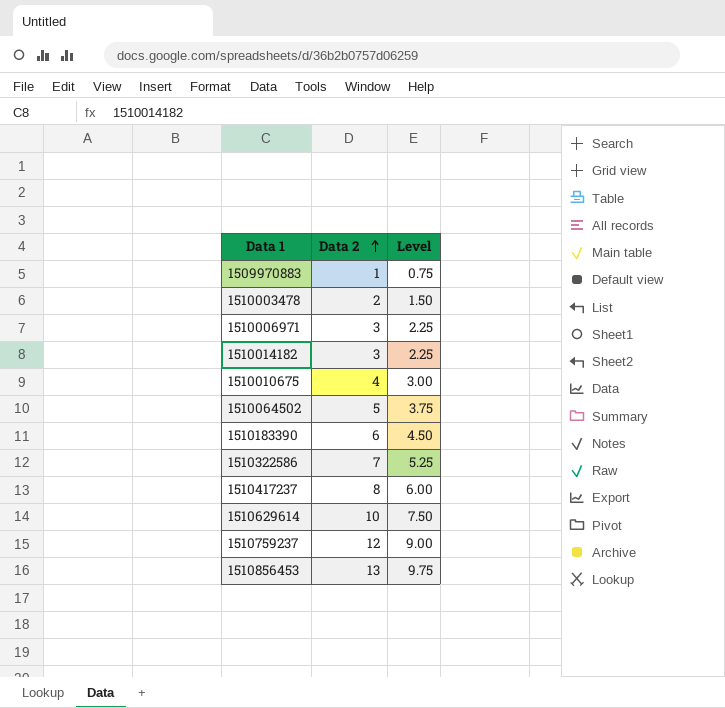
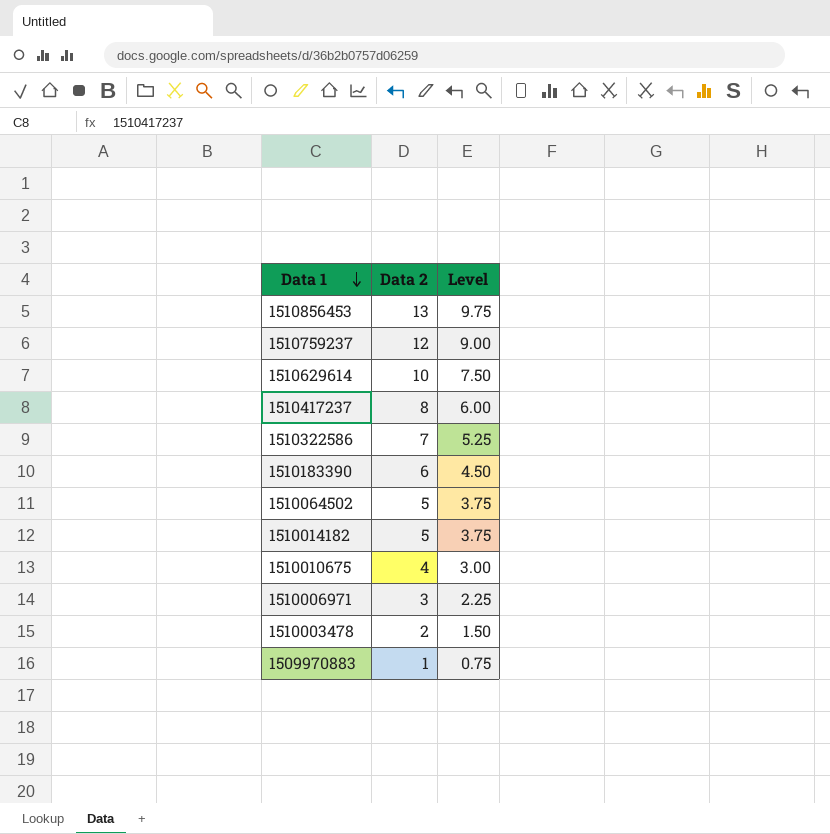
row order: Data 2 ascending -> Data 1 descending
1510014182 | Data 2: 3 -> 5
1510014182 | Level: 2.25 -> 3.75

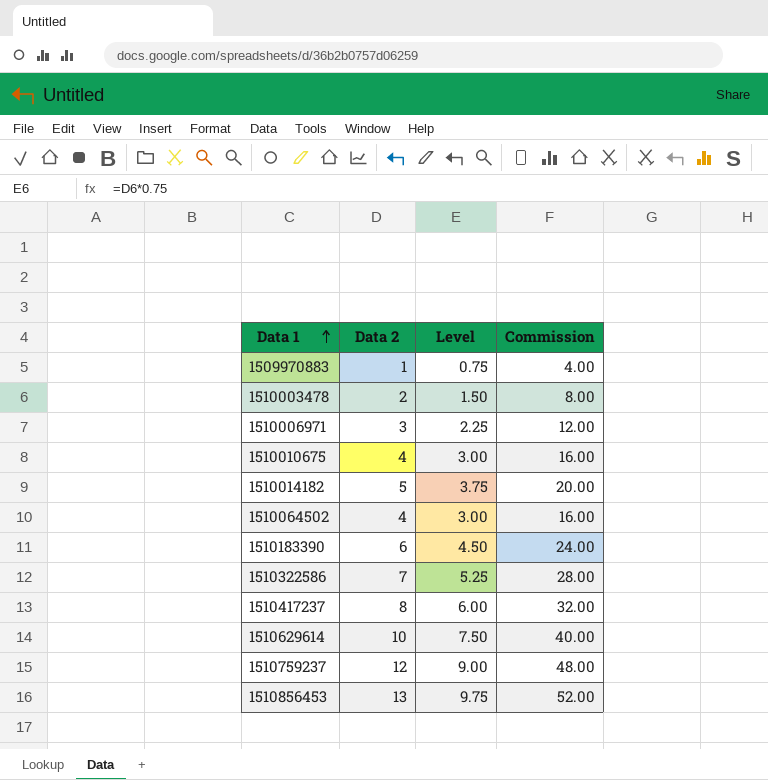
row order: Data 1 descending -> Data 1 ascending
column Commission | formula: none -> [Data 2] * 4
1510064502 | Data 2: 5 -> 4
1510064502 | Level: 3.75 -> 3.00

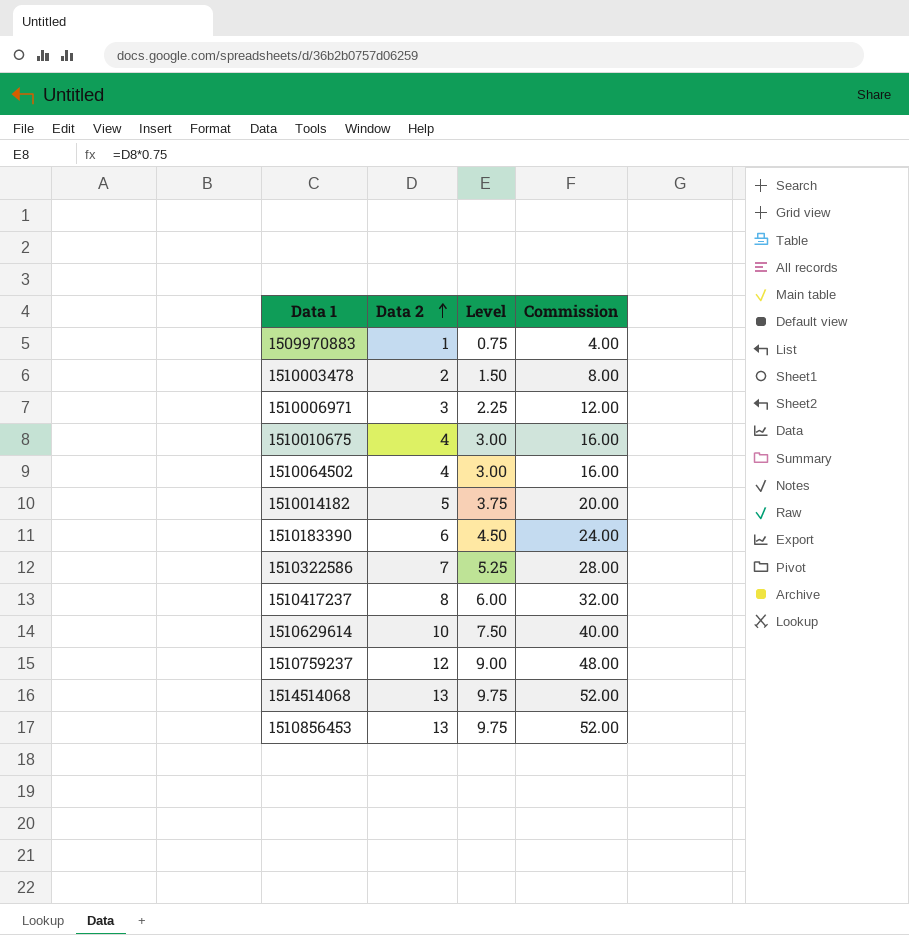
row order: Data 1 ascending -> Data 2 ascending
row 1514514068: none -> 13 | 9.75 | 52.00

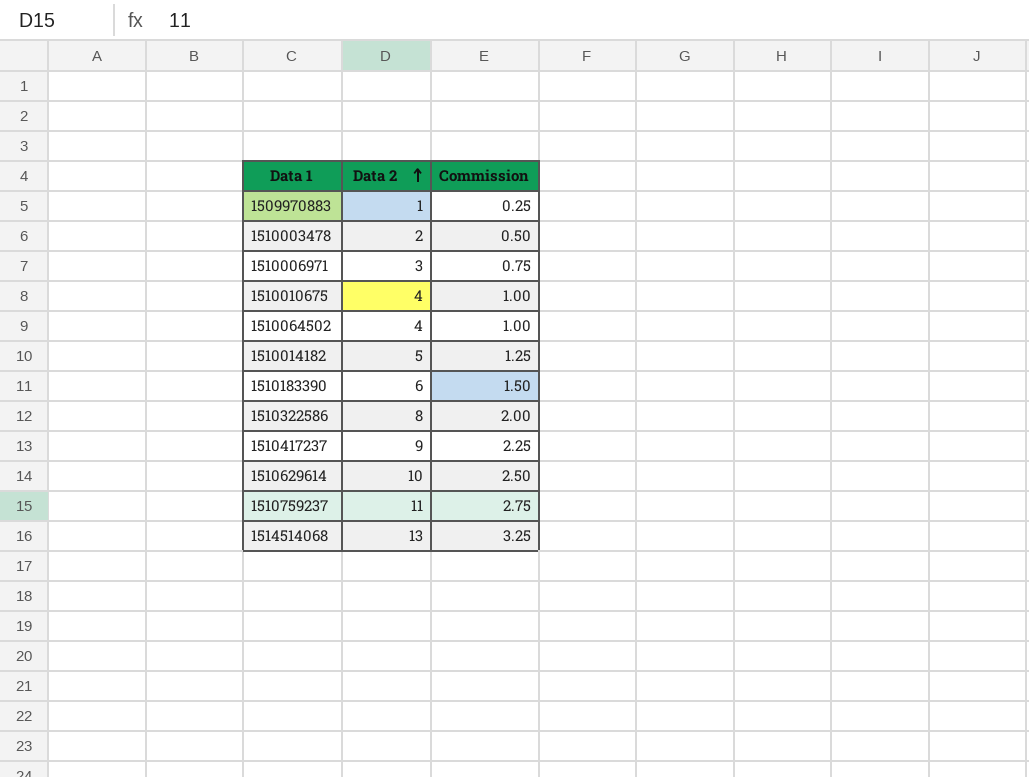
column Level | formula: [Data 2] * 0.75 -> none
column Commission | formula: [Data 2] * 4 -> [Data 2] * 0.25
row 1510856453: 13 | 9.75 | 52.00 -> none
1510322586 | Data 2: 7 -> 8
1510417237 | Data 2: 8 -> 9
1510759237 | Data 2: 12 -> 11

